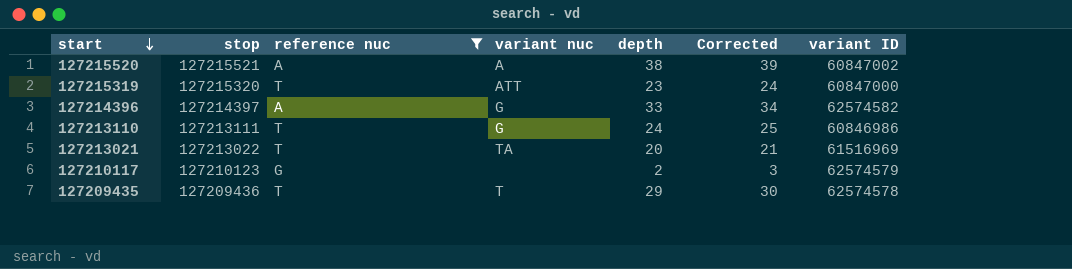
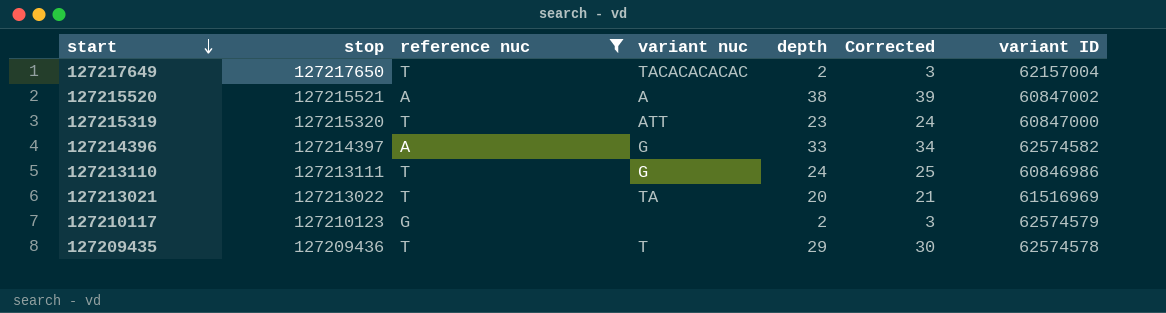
row 127217649: none -> 127217650 | T | TACACACACAC | 2 | 3 | 62157004

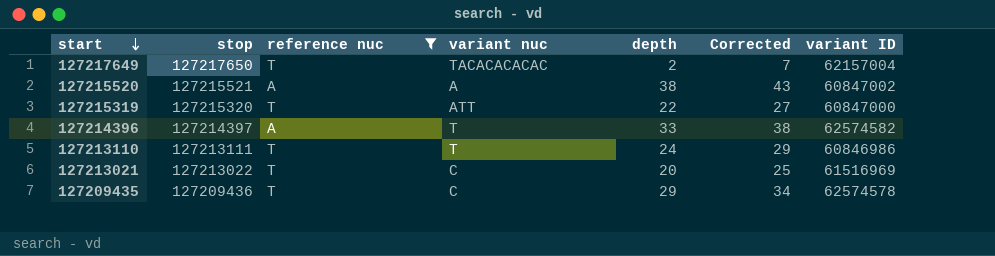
column Corrected | formula: [depth] + 1 -> [depth] + 5
row 127210117: 127210123 | G | none | 2 | 3 | 62574579 -> none
127215319 | depth: 23 -> 22
127214396 | variant nuc: G -> T
127213110 | variant nuc: G -> T
127213021 | variant nuc: TA -> C
127209435 | variant nuc: T -> C

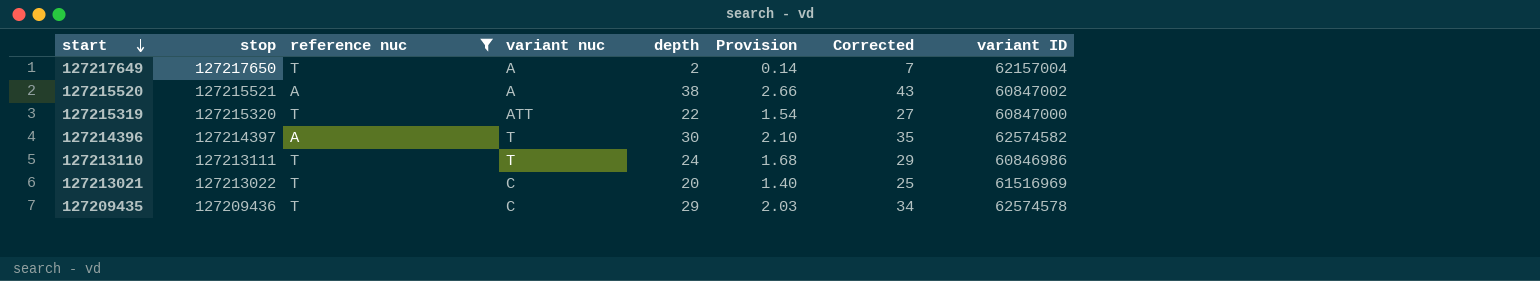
column Provision | formula: none -> [depth] * 0.07
127217649 | variant nuc: TACACACACAC -> A
127214396 | depth: 33 -> 30
127214396 | Corrected: 38 -> 35

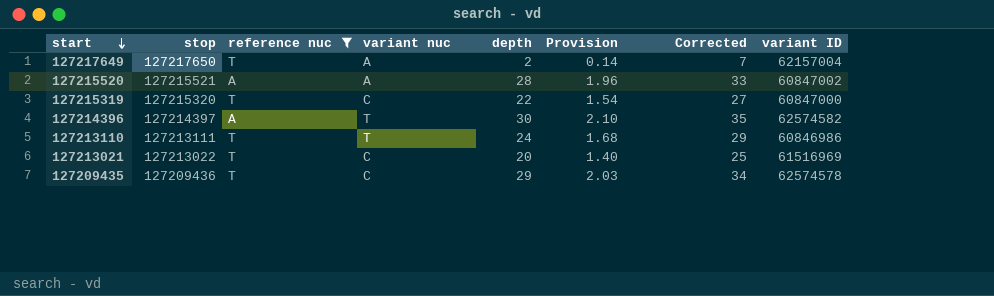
127215520 | depth: 38 -> 28
127215520 | Provision: 2.66 -> 1.96
127215520 | Corrected: 43 -> 33
127215319 | variant nuc: ATT -> C

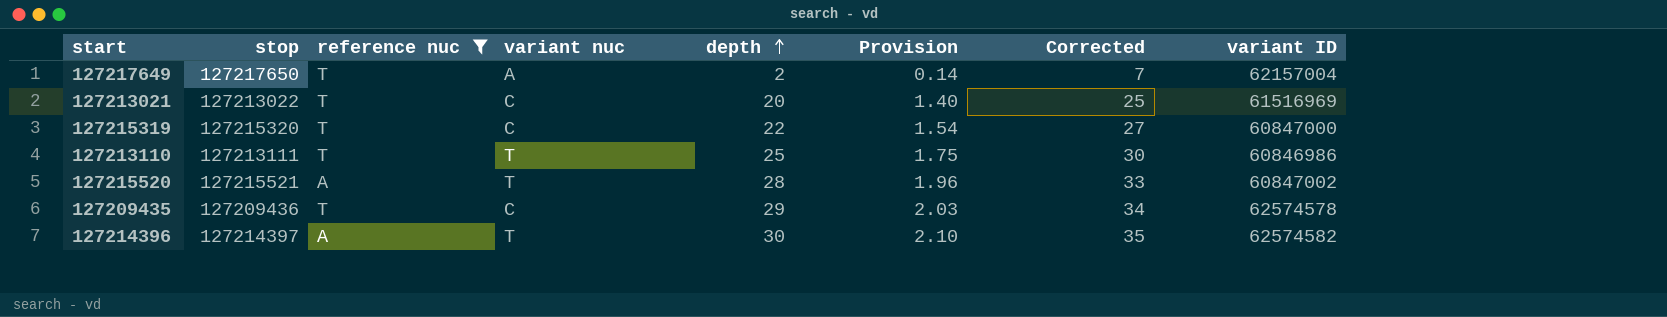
row order: start descending -> depth ascending
127213110 | depth: 24 -> 25
127213110 | Provision: 1.68 -> 1.75
127213110 | Corrected: 29 -> 30
127215520 | variant nuc: A -> T

